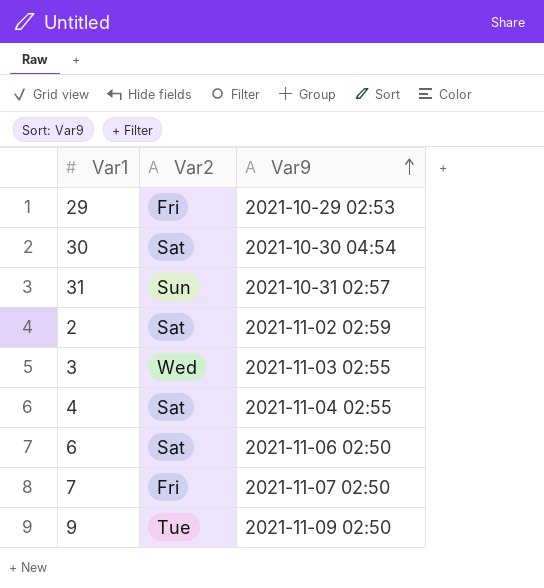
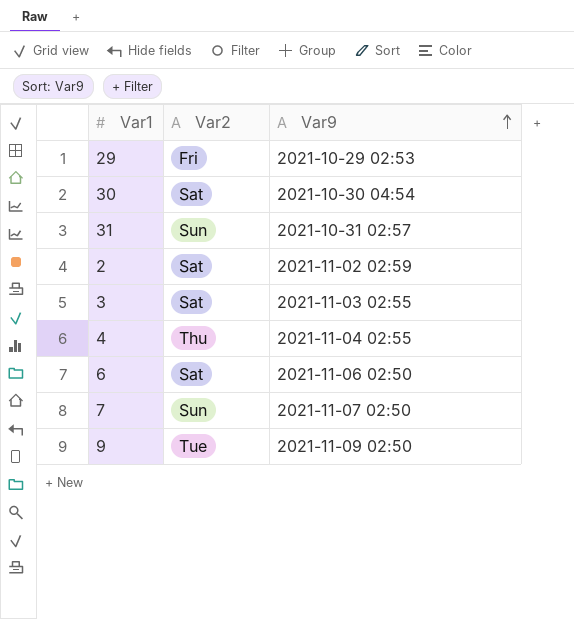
3 | Var2: Wed -> Sat
4 | Var2: Sat -> Thu
7 | Var2: Fri -> Sun

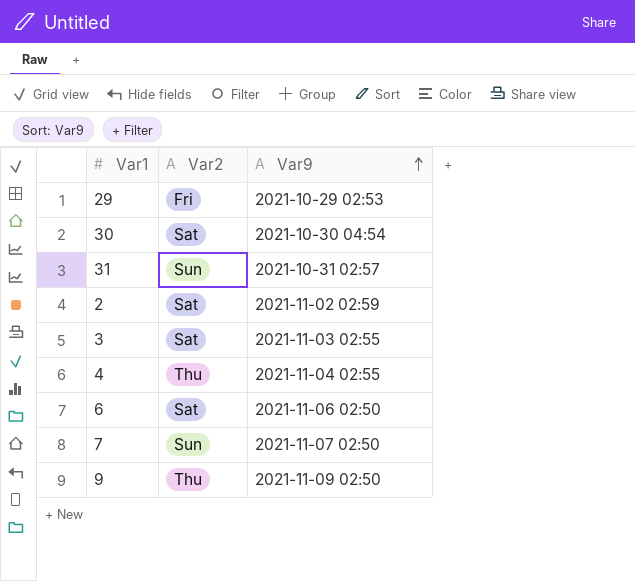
9 | Var2: Tue -> Thu

